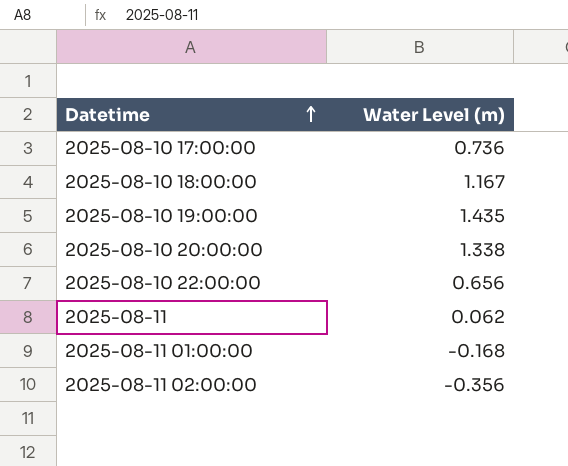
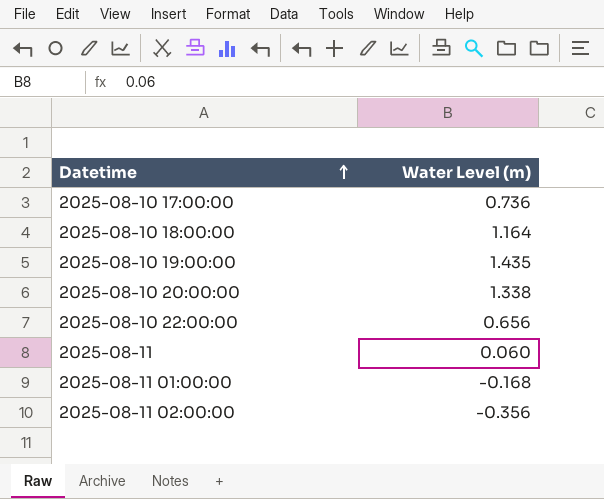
2025-08-10 18:00:00 | Water Level (m): 1.167 -> 1.164
2025-08-11 | Water Level (m): 0.062 -> 0.060

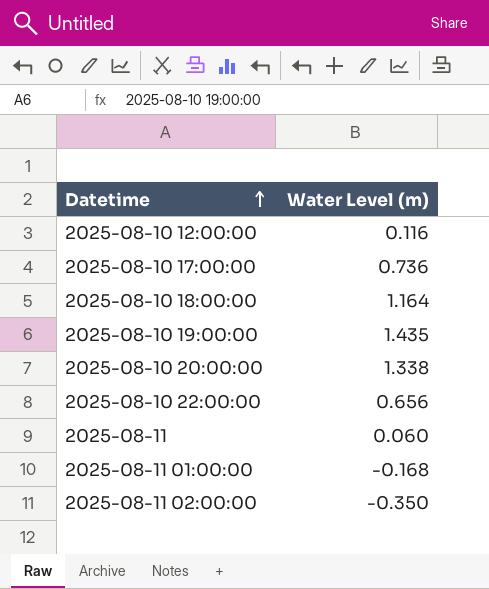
row 2025-08-10 12:00:00: none -> 0.116
2025-08-11 02:00:00 | Water Level (m): -0.356 -> -0.350

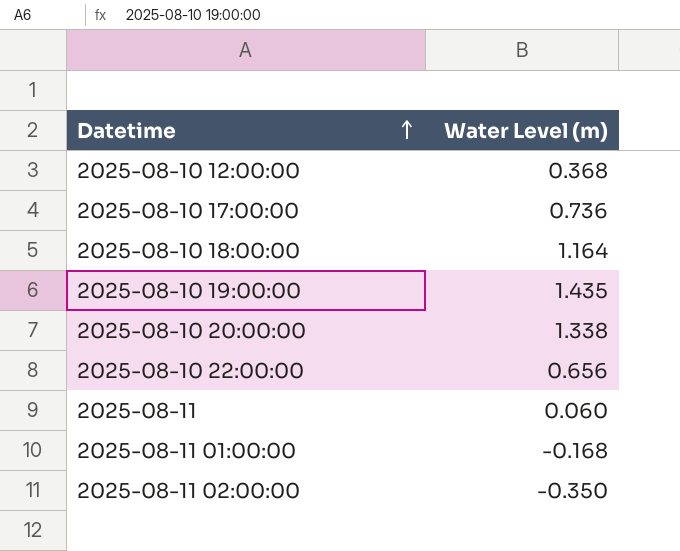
2025-08-10 12:00:00 | Water Level (m): 0.116 -> 0.368

